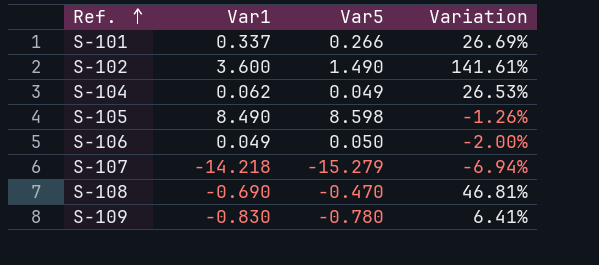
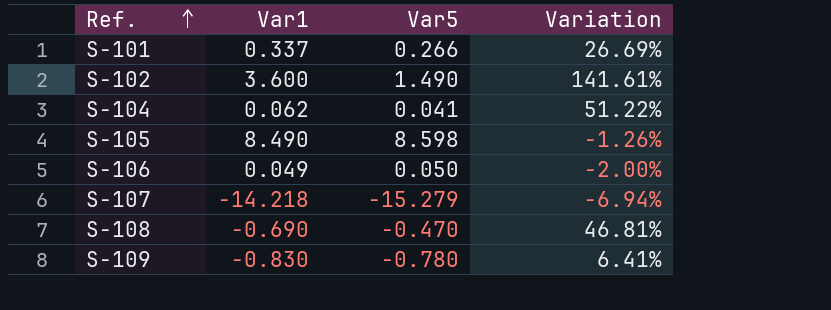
S-104 | Var5: 0.049 -> 0.041
S-104 | Variation: 26.53% -> 51.22%

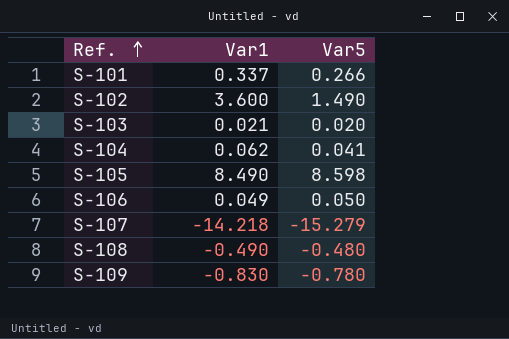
column Variation | formula: ([Var1] - [Var5]) / [Var5] -> none
row S-103: none -> 0.021 | 0.020
S-108 | Var1: -0.690 -> -0.490
S-108 | Var5: -0.470 -> -0.480

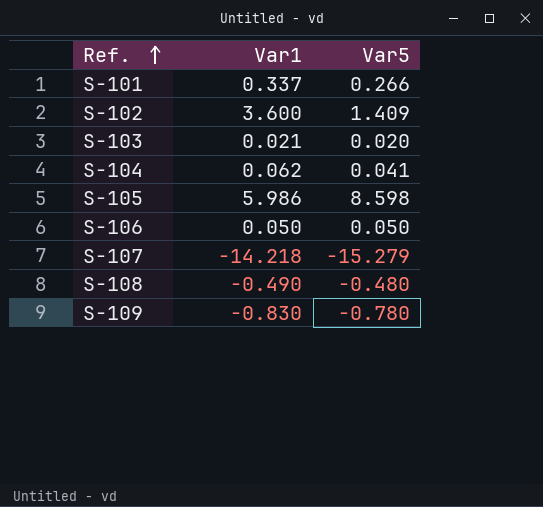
S-102 | Var5: 1.490 -> 1.409
S-105 | Var1: 8.490 -> 5.986
S-106 | Var1: 0.049 -> 0.050

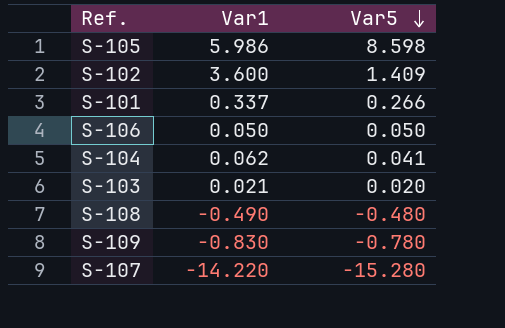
row order: Ref. ascending -> Var5 descending
S-107 | Var1: -14.218 -> -14.220
S-107 | Var5: -15.279 -> -15.280

